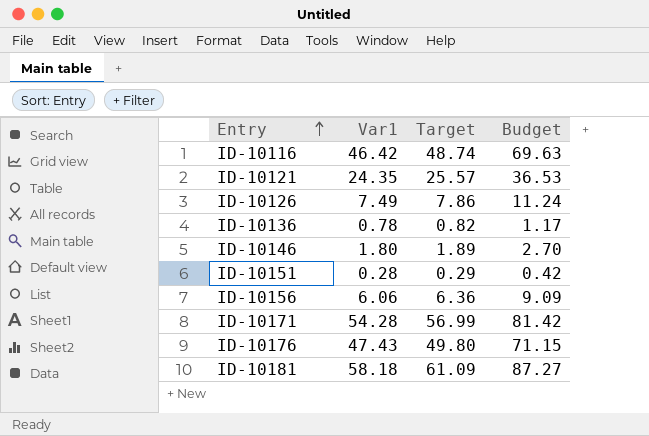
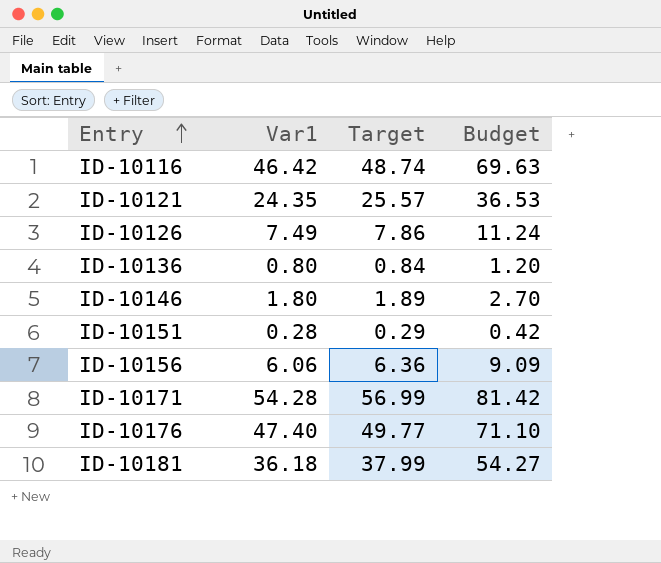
ID-10136 | Var1: 0.78 -> 0.80
ID-10136 | Target: 0.82 -> 0.84
ID-10136 | Budget: 1.17 -> 1.20
ID-10176 | Var1: 47.43 -> 47.40
ID-10176 | Target: 49.80 -> 49.77
ID-10176 | Budget: 71.15 -> 71.10
ID-10181 | Var1: 58.18 -> 36.18
ID-10181 | Target: 61.09 -> 37.99
ID-10181 | Budget: 87.27 -> 54.27

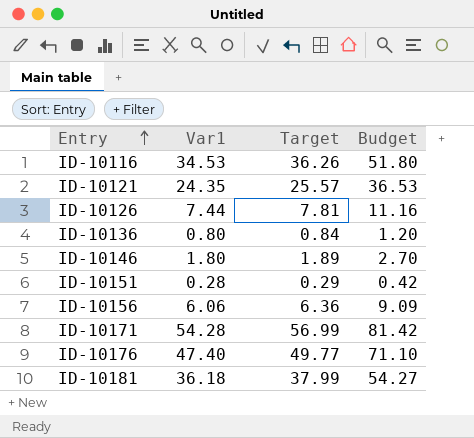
ID-10116 | Var1: 46.42 -> 34.53
ID-10116 | Target: 48.74 -> 36.26
ID-10116 | Budget: 69.63 -> 51.80
ID-10126 | Var1: 7.49 -> 7.44
ID-10126 | Target: 7.86 -> 7.81
ID-10126 | Budget: 11.24 -> 11.16

